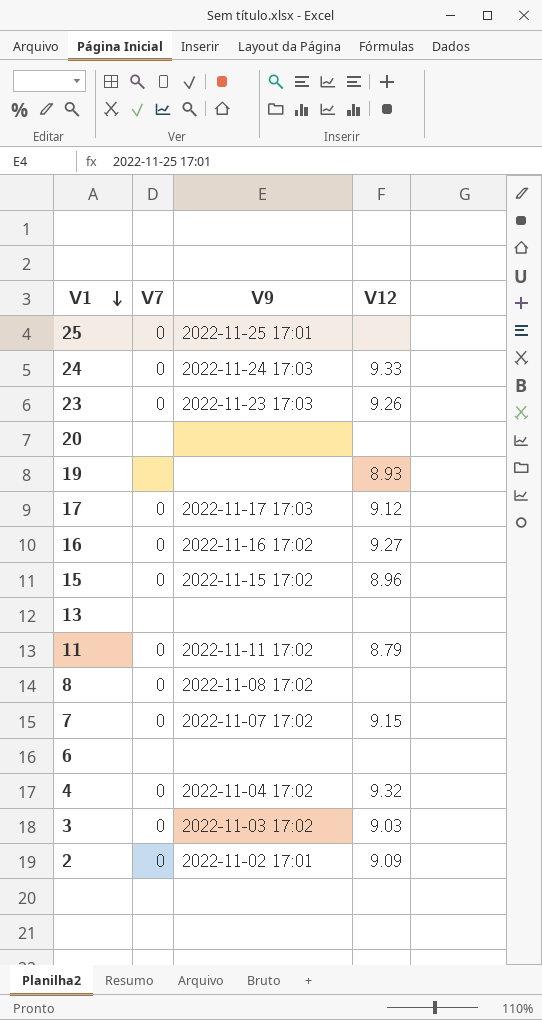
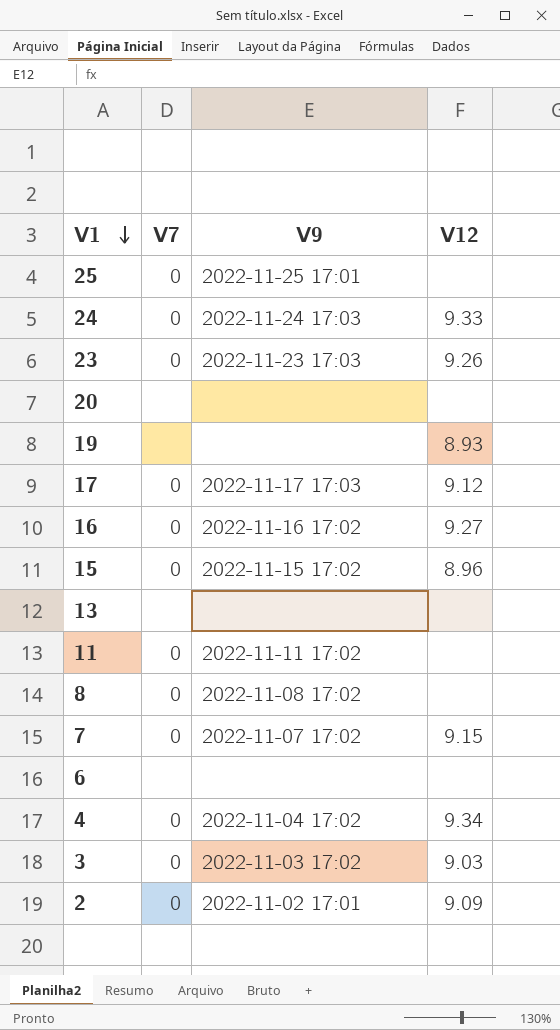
11 | V12: 8.79 -> none
4 | V12: 9.32 -> 9.34

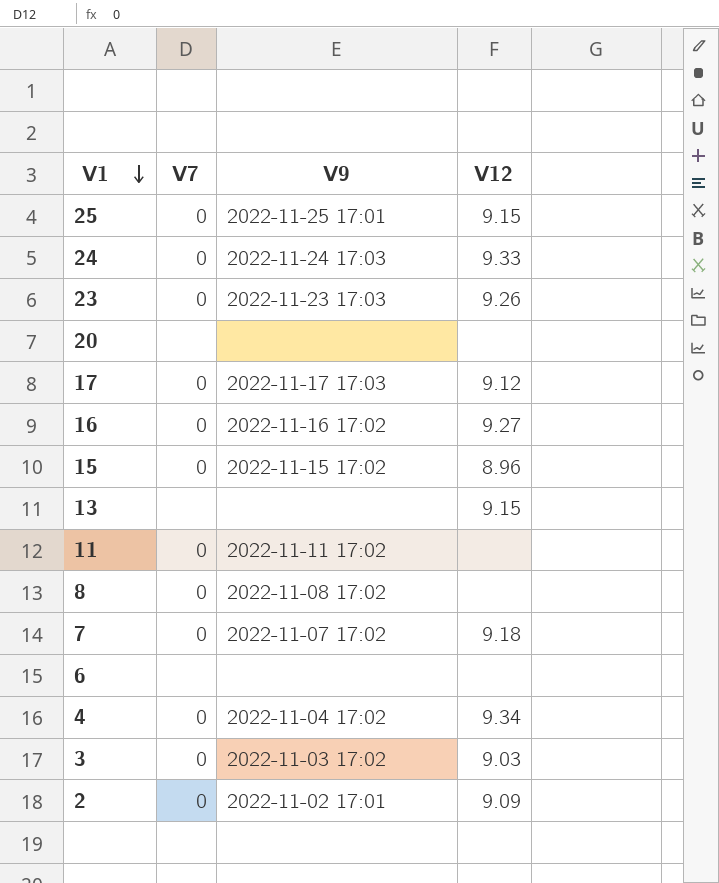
row 19: none | none | 8.93 -> none
25 | V12: none -> 9.15
13 | V12: none -> 9.15
7 | V12: 9.15 -> 9.18

